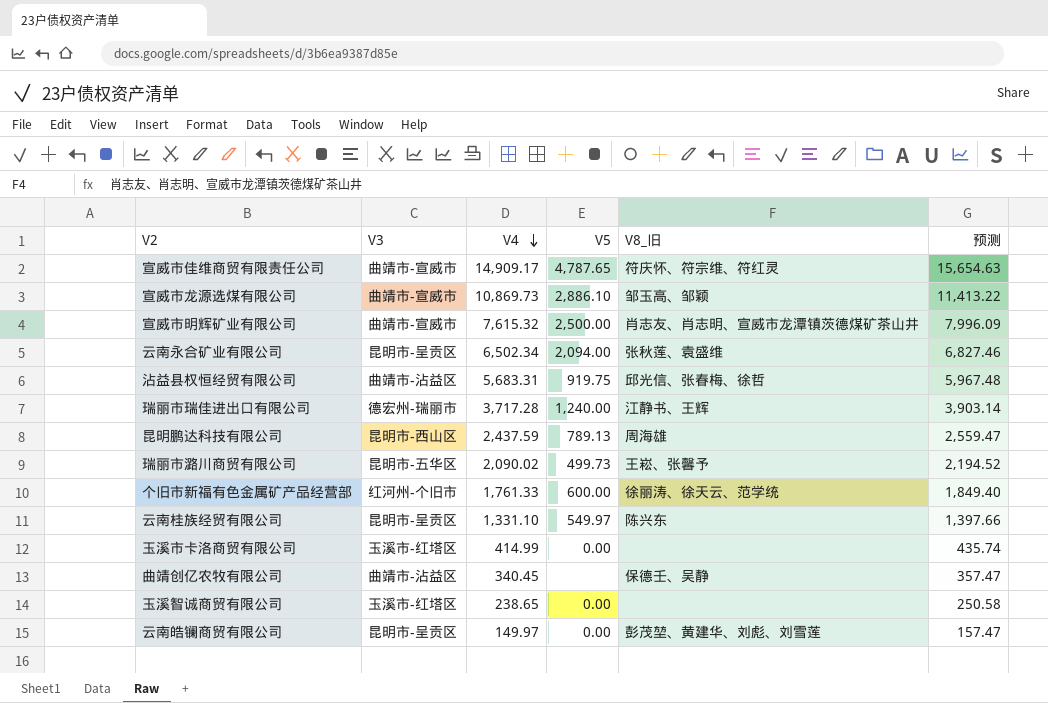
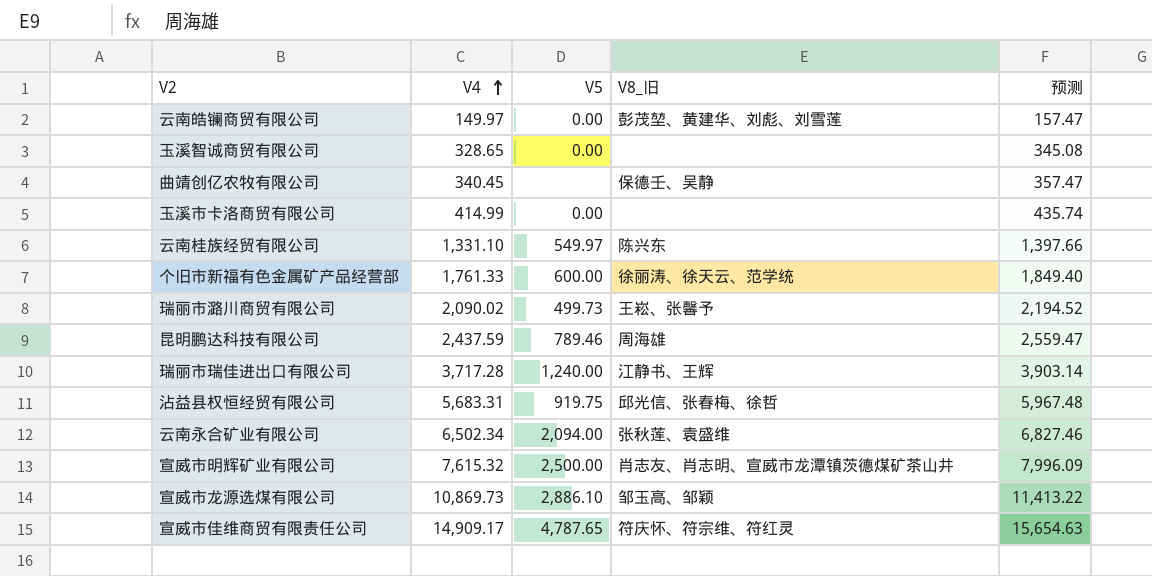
row order: V4 descending -> V4 ascending
column V3 | position: 2 -> none
玉溪智诚商贸有限公司 | V4: 238.65 -> 328.65
玉溪智诚商贸有限公司 | 预测: 250.58 -> 345.08
昆明鹏达科技有限公司 | V5: 789.13 -> 789.46

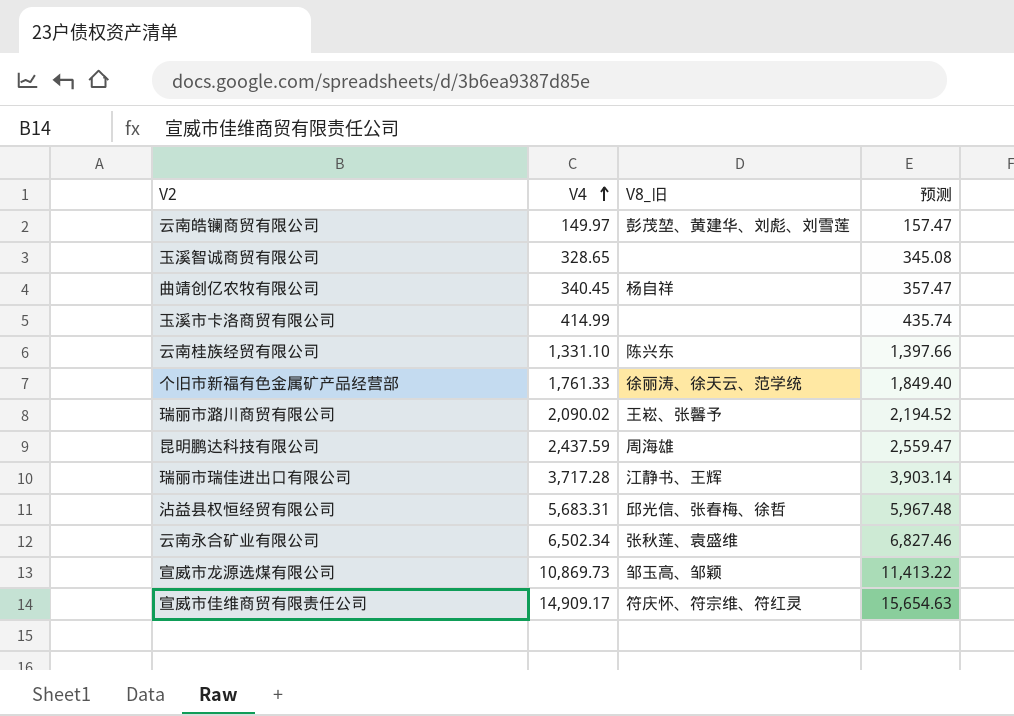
column V5 | position: 3 -> none
row 宣威市明辉矿业有限公司: 7,615.32 | 2,500.00 | 肖志友、肖志明、宣威市龙潭镇茨德煤矿茶山井 | 7,996.09 -> none
曲靖创亿农牧有限公司 | V8_旧: 保德壬、吴静 -> 杨自祥

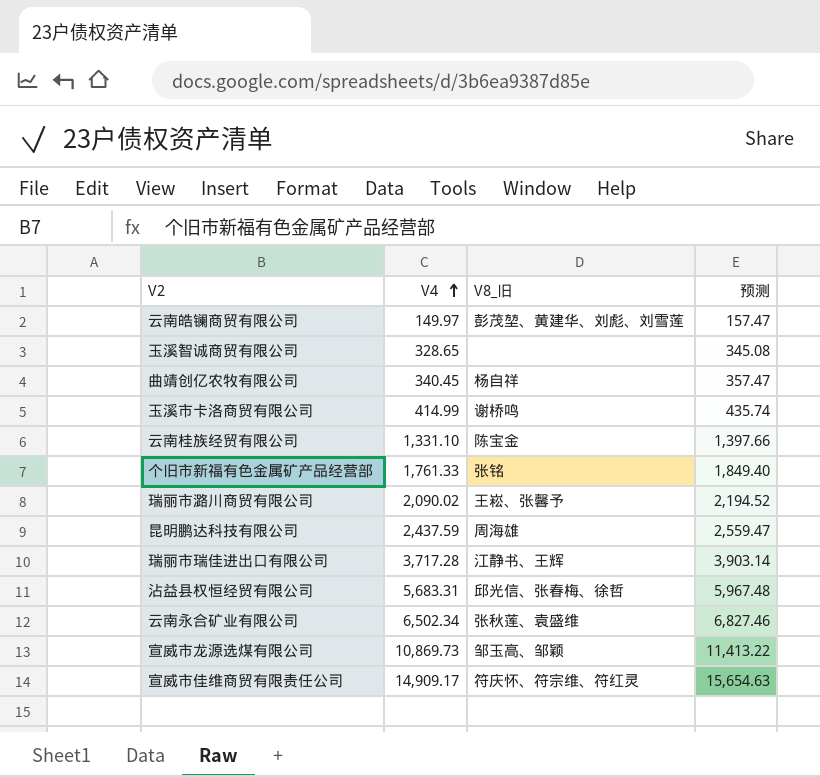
玉溪市卡洛商贸有限公司 | V8_旧: none -> 谢桥鸣
云南桂族经贸有限公司 | V8_旧: 陈兴东 -> 陈宝金
个旧市新福有色金属矿产品经营部 | V8_旧: 徐丽涛、徐天云、范学统 -> 张铭

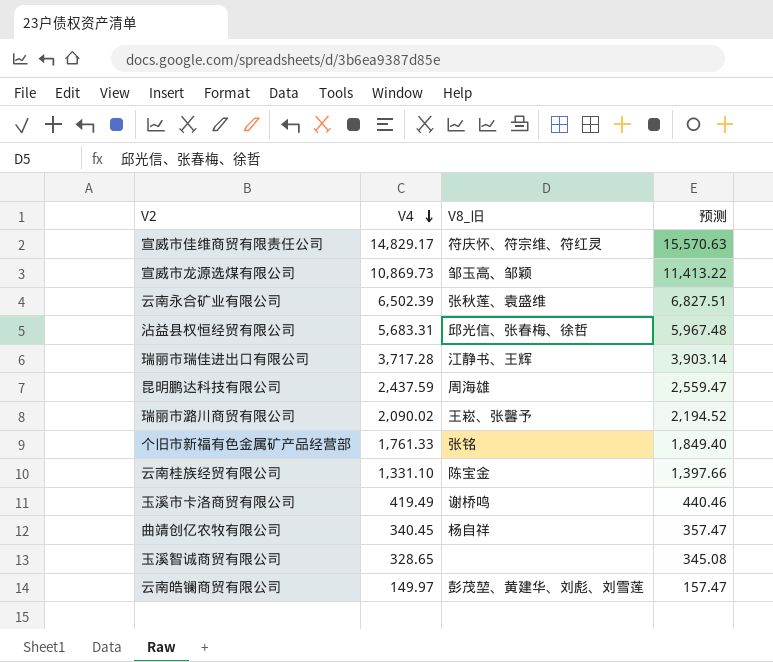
row order: V4 ascending -> V4 descending
宣威市佳维商贸有限责任公司 | V4: 14,909.17 -> 14,829.17
宣威市佳维商贸有限责任公司 | 预测: 15,654.63 -> 15,570.63
云南永合矿业有限公司 | V4: 6,502.34 -> 6,502.39
云南永合矿业有限公司 | 预测: 6,827.46 -> 6,827.51
玉溪市卡洛商贸有限公司 | V4: 414.99 -> 419.49
玉溪市卡洛商贸有限公司 | 预测: 435.74 -> 440.46

